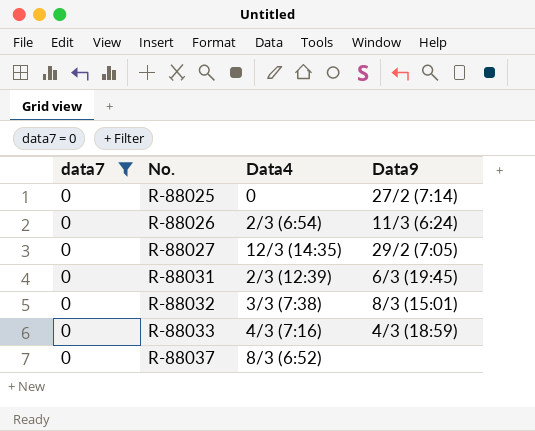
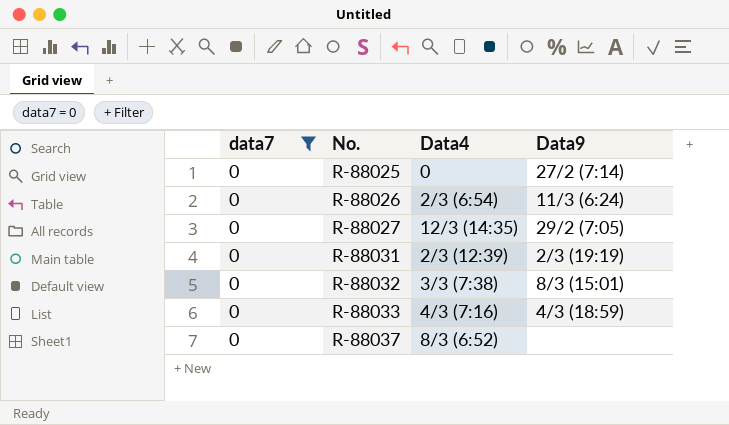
R-88031 | Data9: 6/3 (19:45) -> 2/3 (19:19)

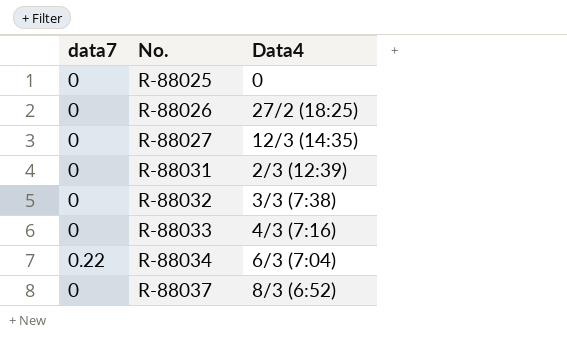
filter: data7 = 0 -> none
column Data9 | position: 4 -> none
R-88026 | Data4: 2/3 (6:54) -> 27/2 (18:25)

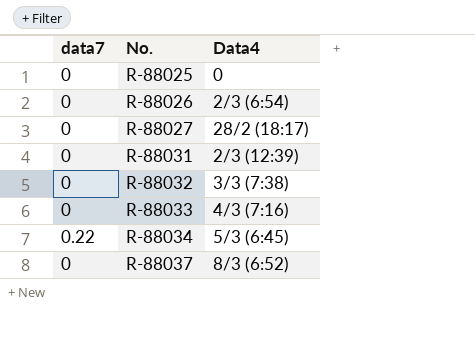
R-88026 | Data4: 27/2 (18:25) -> 2/3 (6:54)
R-88027 | Data4: 12/3 (14:35) -> 28/2 (18:17)
R-88034 | Data4: 6/3 (7:04) -> 5/3 (6:45)

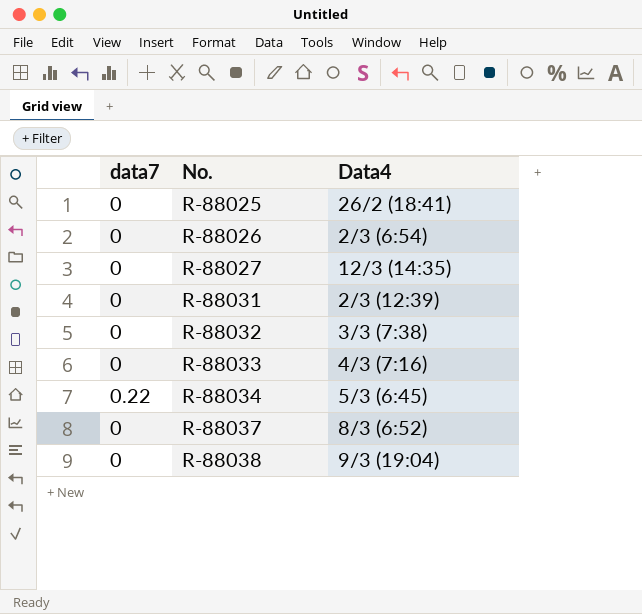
R-88025 | Data4: 0 -> 26/2 (18:41)
R-88027 | Data4: 28/2 (18:17) -> 12/3 (14:35)
row R-88038: none -> 0 | 9/3 (19:04)

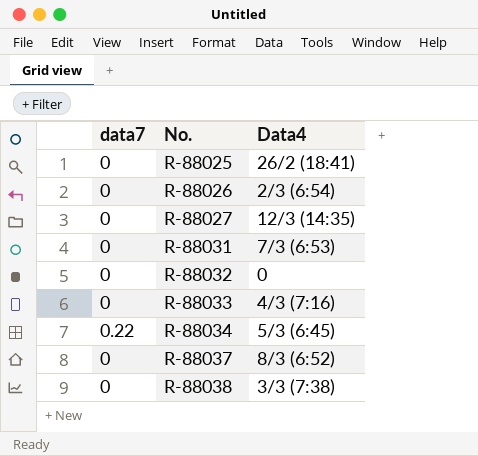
R-88031 | Data4: 2/3 (12:39) -> 7/3 (6:53)
R-88032 | Data4: 3/3 (7:38) -> 0
R-88038 | Data4: 9/3 (19:04) -> 3/3 (7:38)

